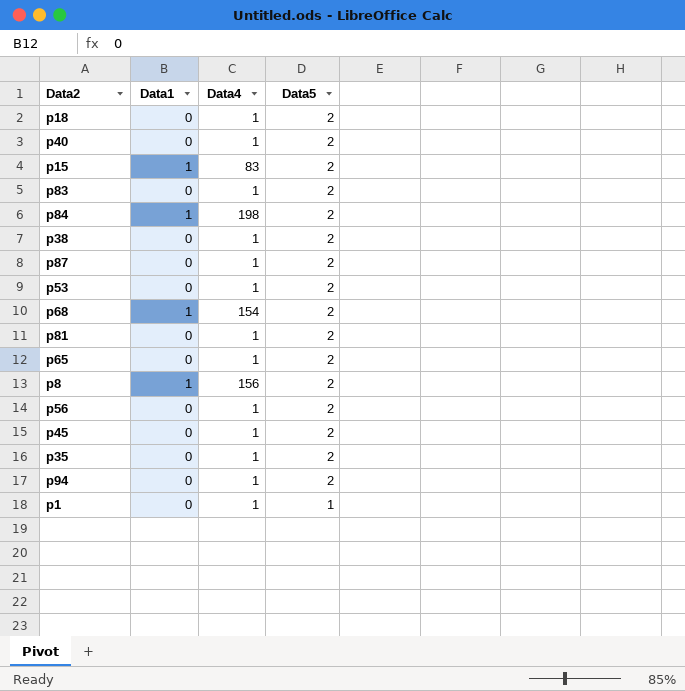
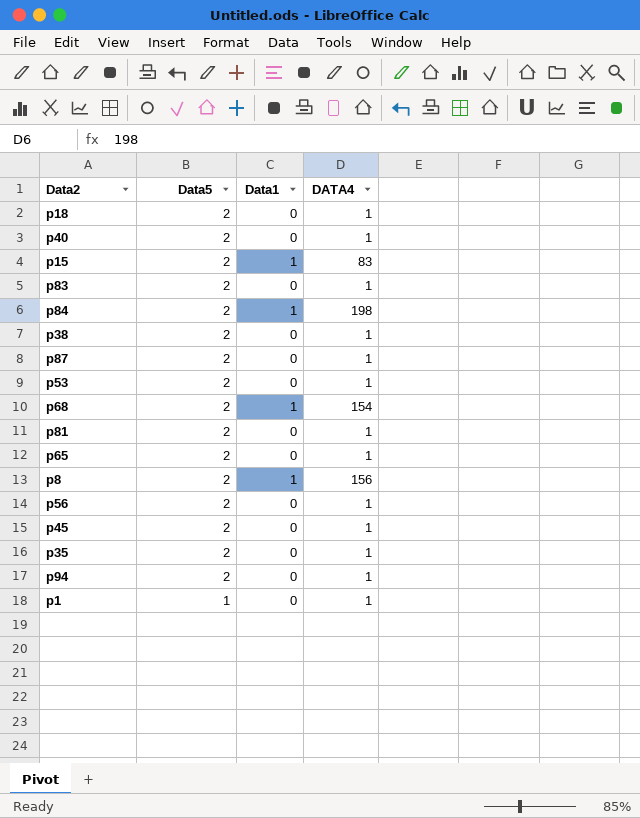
column Data5 | position: 4 -> 2
column name: Data4 -> DATA4

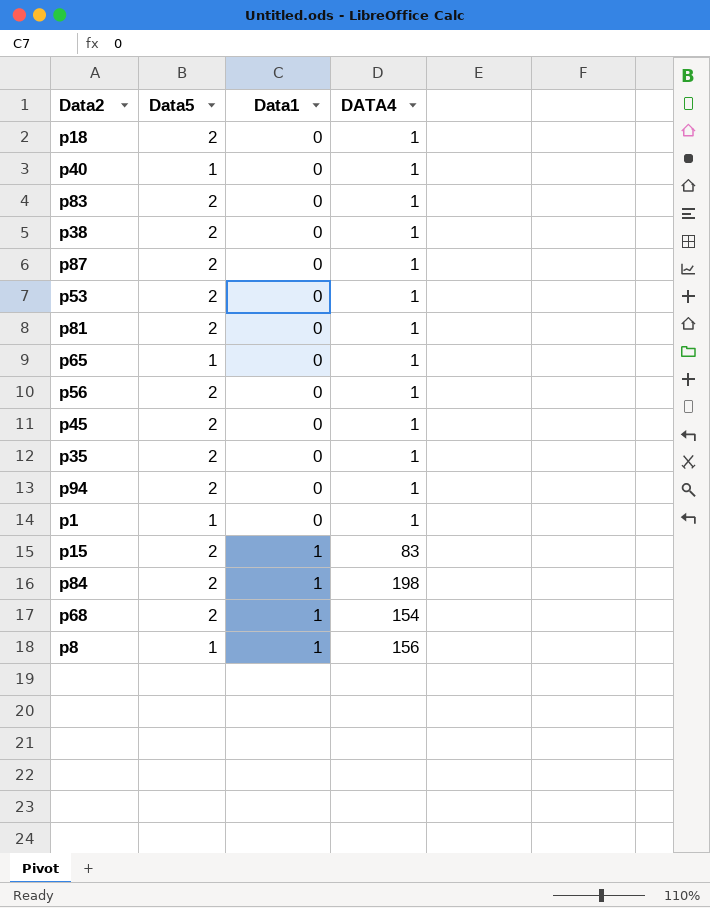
row order: Data5 descending -> Data1 ascending
p40 | Data5: 2 -> 1
p65 | Data5: 2 -> 1
p8 | Data5: 2 -> 1

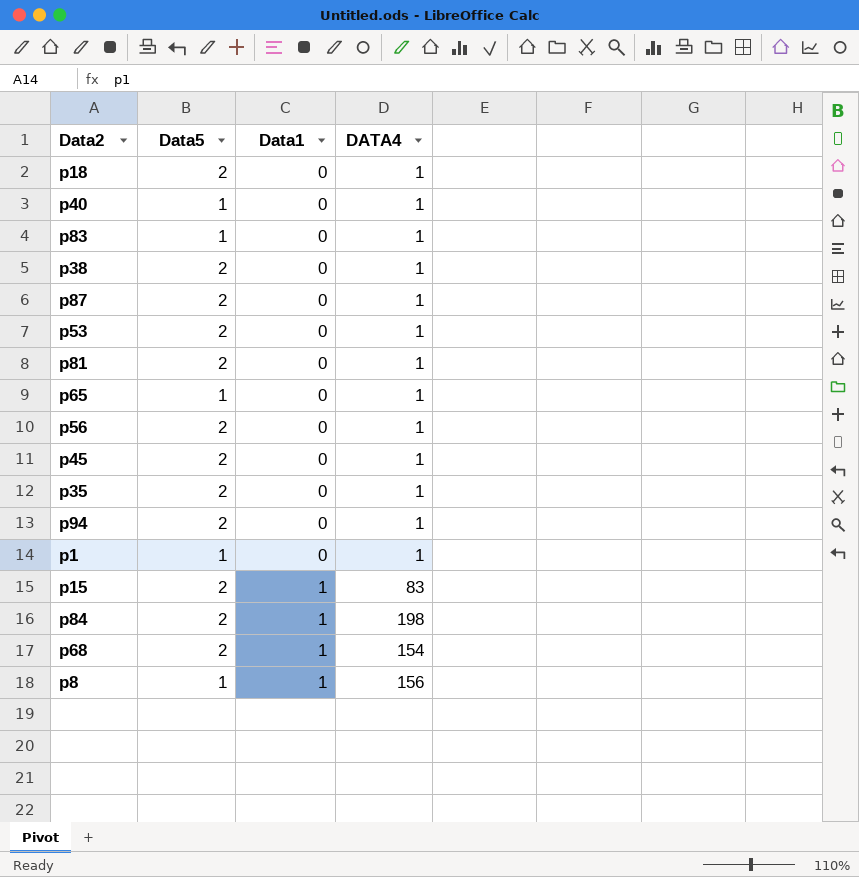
p83 | Data5: 2 -> 1

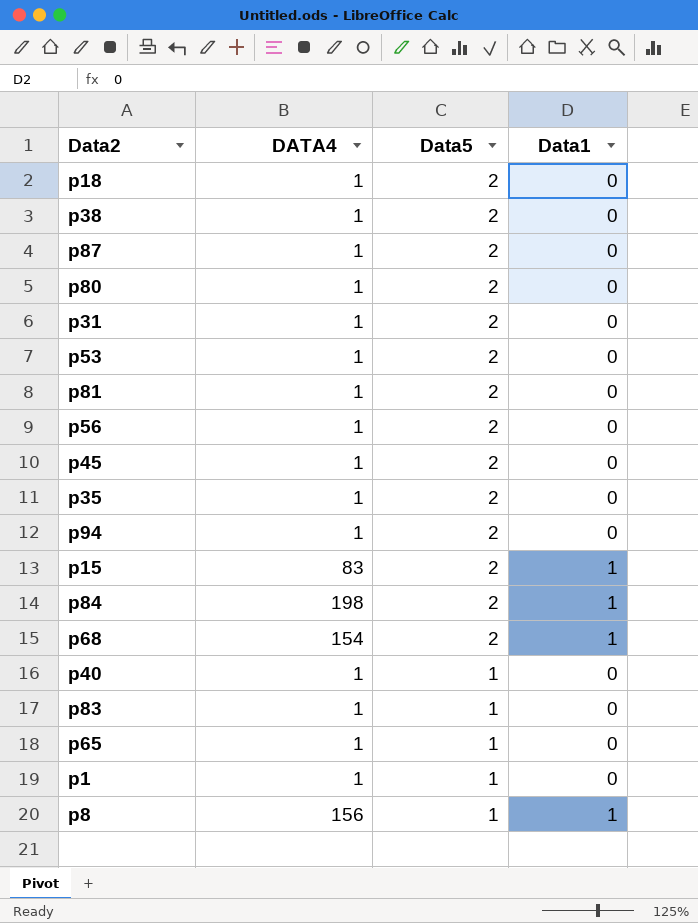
row order: Data1 ascending -> Data5 descending
column DATA4 | position: 4 -> 2
row p80: none -> 1 | 2 | 0
row p31: none -> 1 | 2 | 0

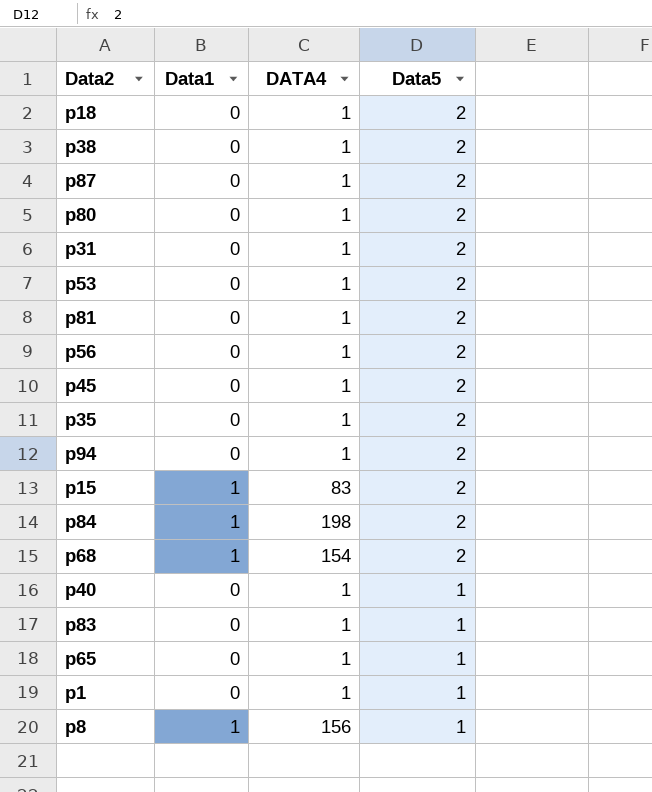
column Data1 | position: 4 -> 2

